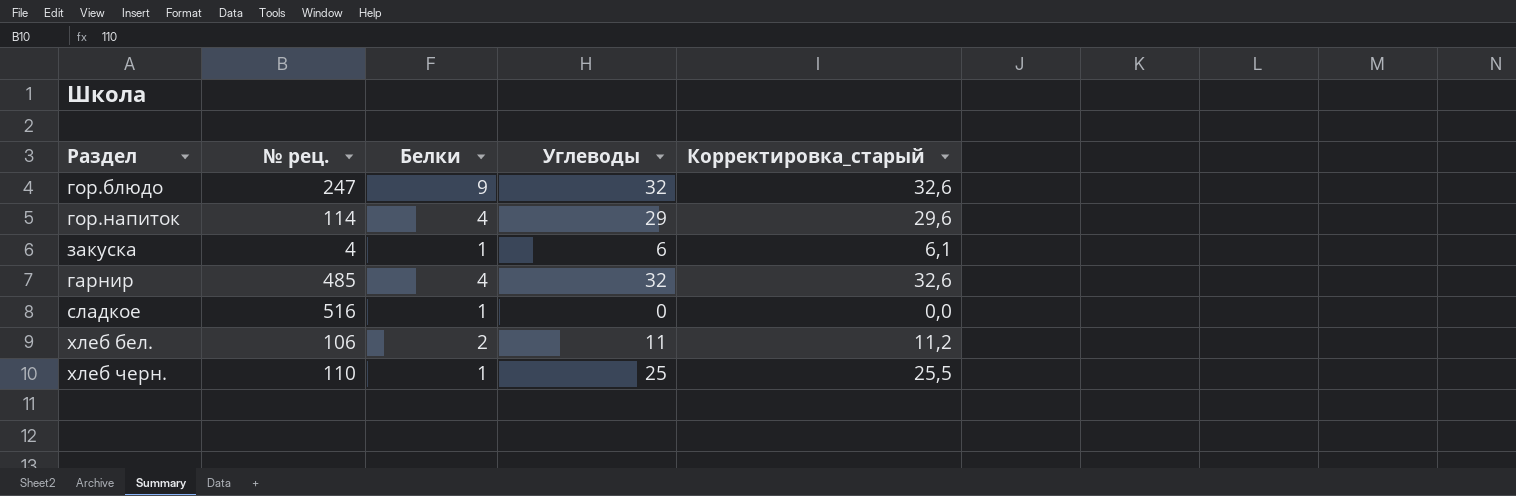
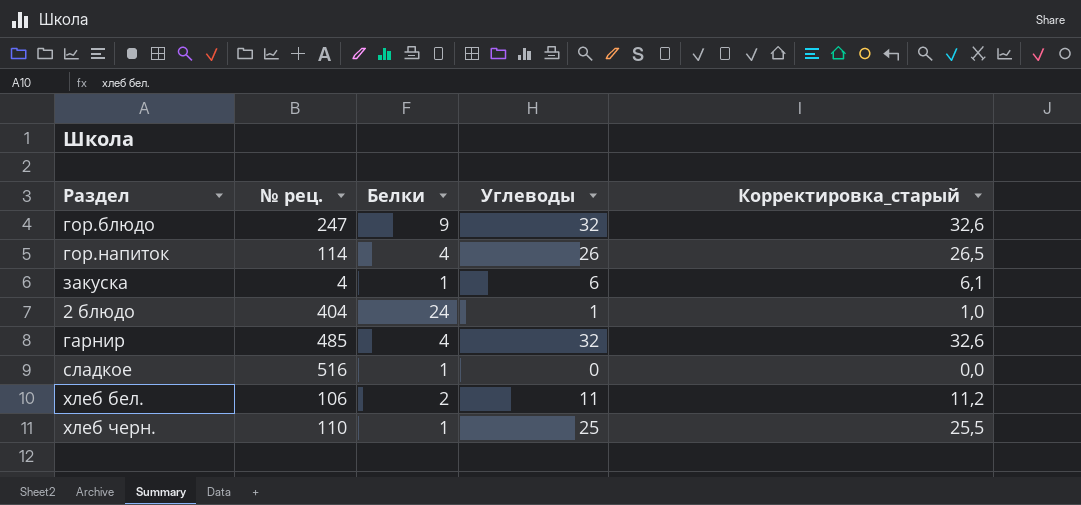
гор.напиток | Углеводы: 29 -> 26
гор.напиток | Корректировка_старый: 29,6 -> 26,5
row 2 блюдо: none -> 404 | 24 | 1 | 1,0

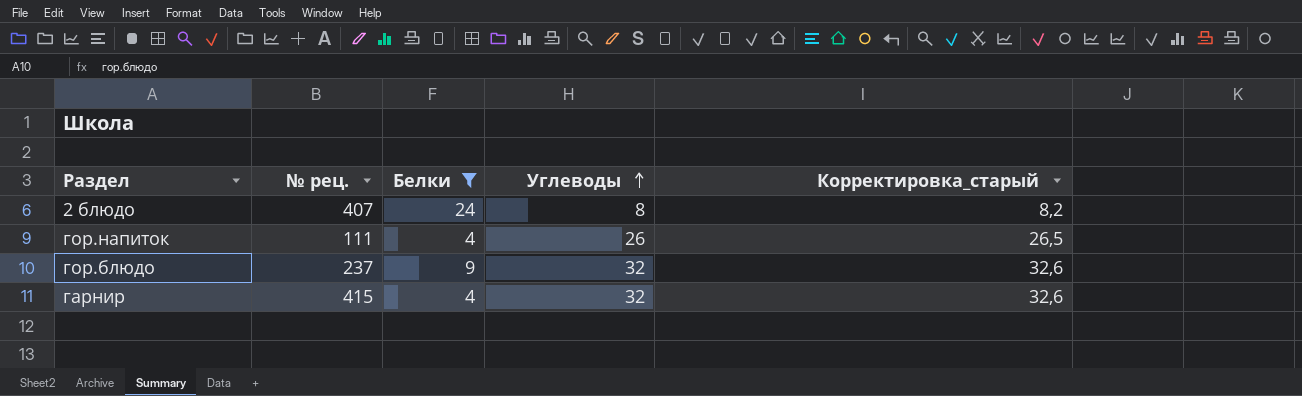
filter: none -> Белки >= 4
row order: none -> Углеводы ascending
2 блюдо | № рец.: 404 -> 407
2 блюдо | Углеводы: 1 -> 8
2 блюдо | Корректировка_старый: 1,0 -> 8,2
гор.напиток | № рец.: 114 -> 111
гор.блюдо | № рец.: 247 -> 237
гарнир | № рец.: 485 -> 415

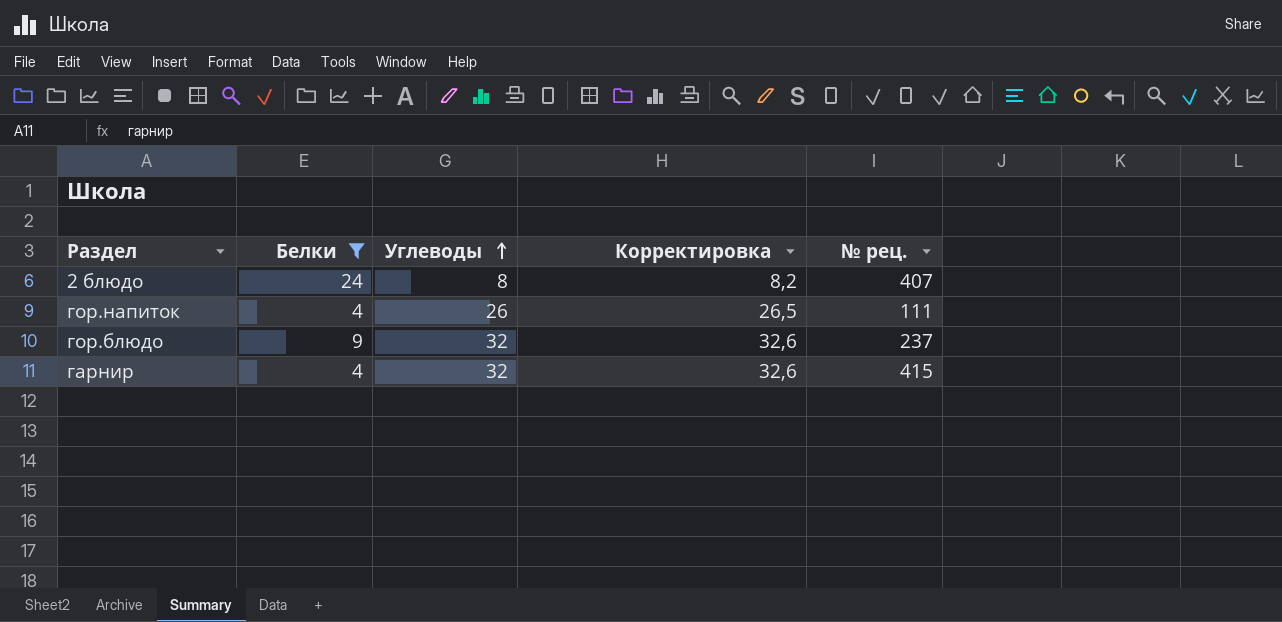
column name: Корректировка_старый -> Корректировка
column № рец. | position: 2 -> 5

